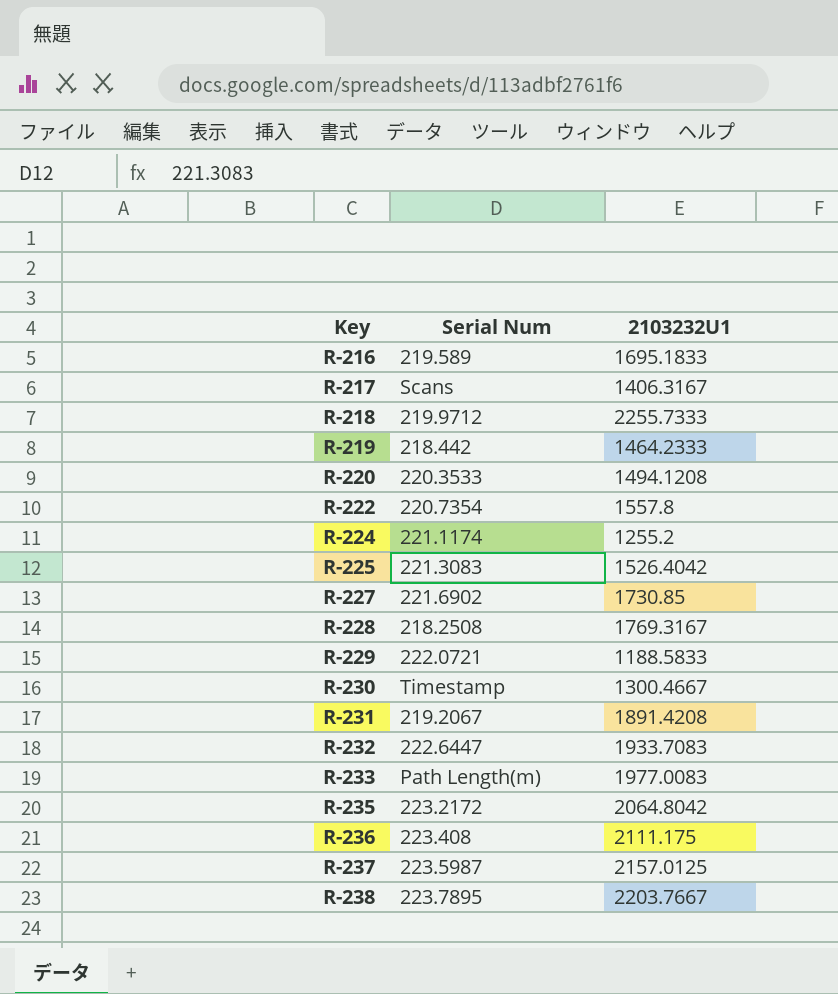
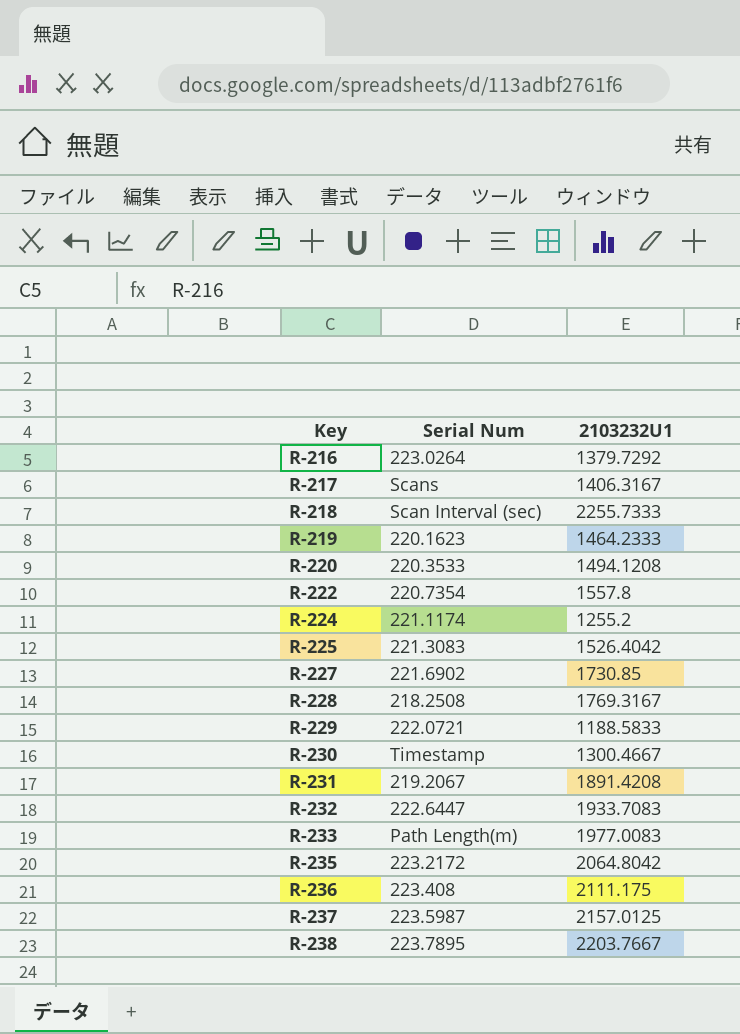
R-216 | Serial Num: 219.589 -> 223.0264
R-216 | 2103232U1: 1695.1833 -> 1379.7292
R-218 | Serial Num: 219.9712 -> Scan Interval (sec)
R-219 | Serial Num: 218.442 -> 220.1623

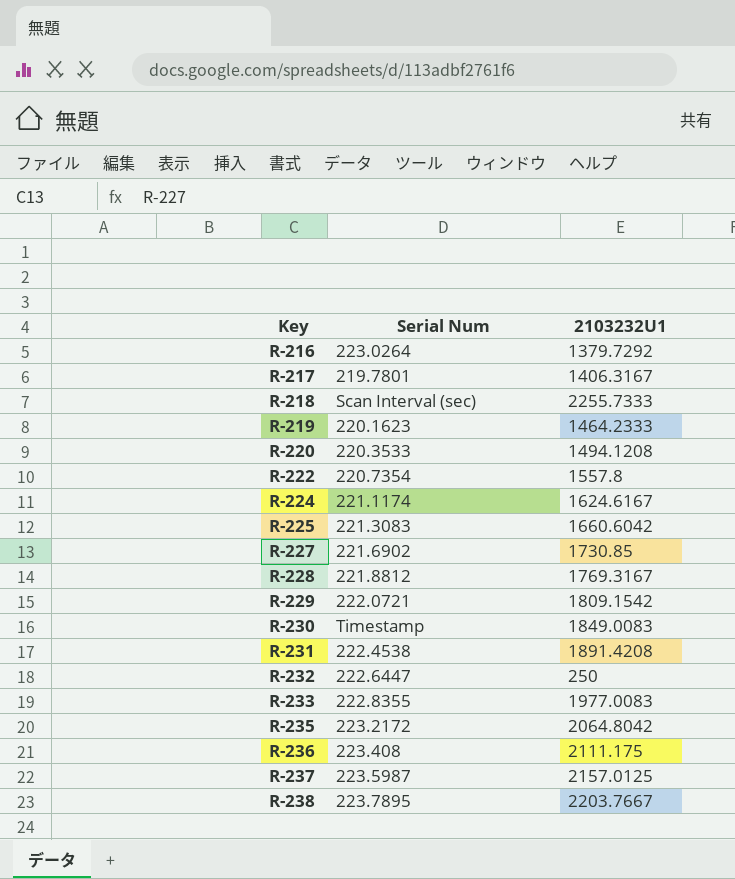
R-217 | Serial Num: Scans -> 219.7801
R-224 | 2103232U1: 1255.2 -> 1624.6167
R-225 | 2103232U1: 1526.4042 -> 1660.6042
R-228 | Serial Num: 218.2508 -> 221.8812
R-229 | 2103232U1: 1188.5833 -> 1809.1542
R-230 | 2103232U1: 1300.4667 -> 1849.0083
R-231 | Serial Num: 219.2067 -> 222.4538
R-232 | 2103232U1: 1933.7083 -> 250
R-233 | Serial Num: Path Length(m) -> 222.8355

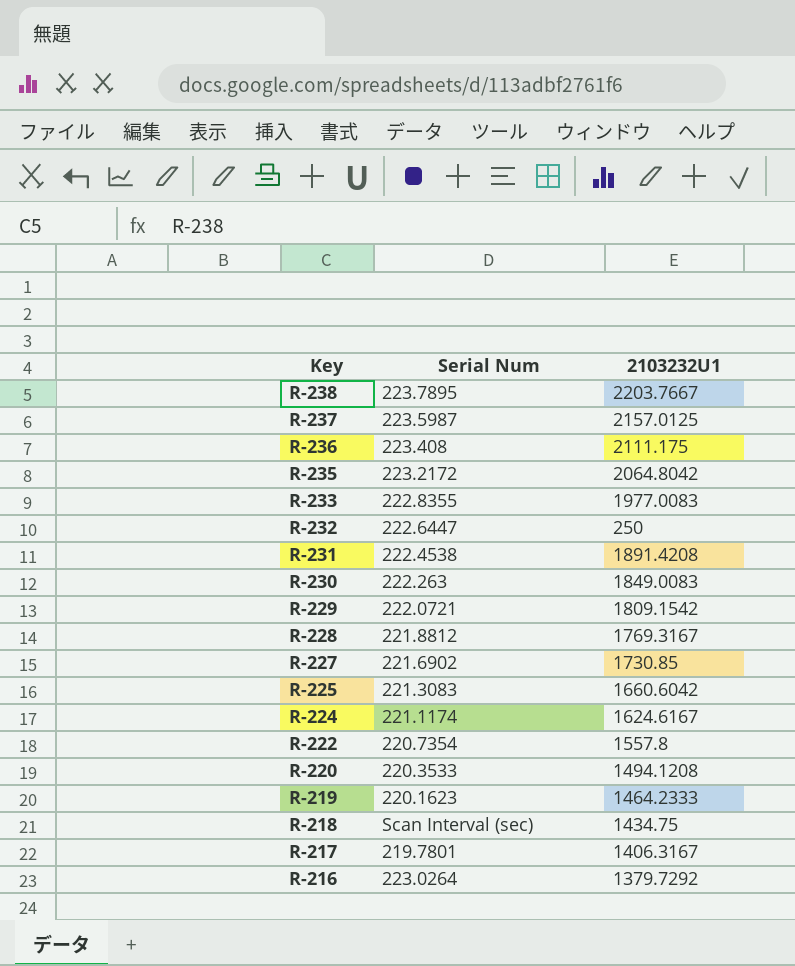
row order: Key ascending -> Key descending
R-230 | Serial Num: Timestamp -> 222.263
R-218 | 2103232U1: 2255.7333 -> 1434.75

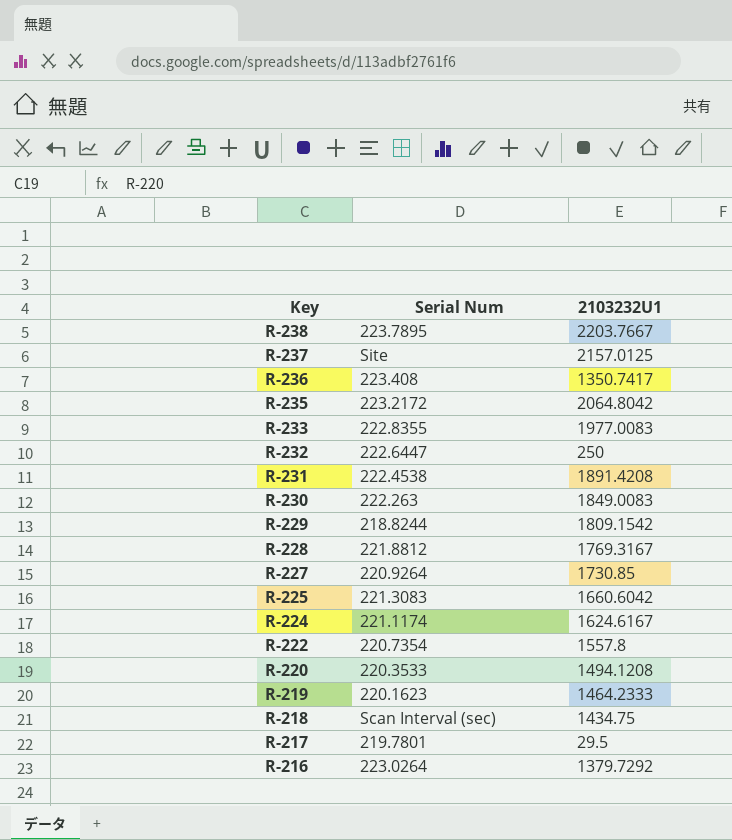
R-237 | Serial Num: 223.5987 -> Site
R-236 | 2103232U1: 2111.175 -> 1350.7417
R-229 | Serial Num: 222.0721 -> 218.8244
R-227 | Serial Num: 221.6902 -> 220.9264
R-217 | 2103232U1: 1406.3167 -> 29.5

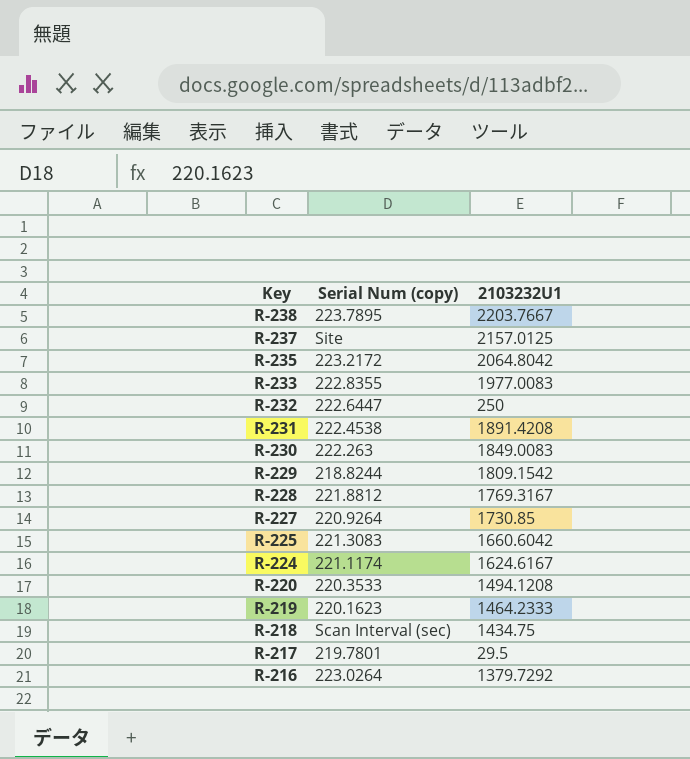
column name: Serial Num -> Serial Num (copy)
row R-236: 223.408 | 1350.7417 -> none
row R-222: 220.7354 | 1557.8 -> none

